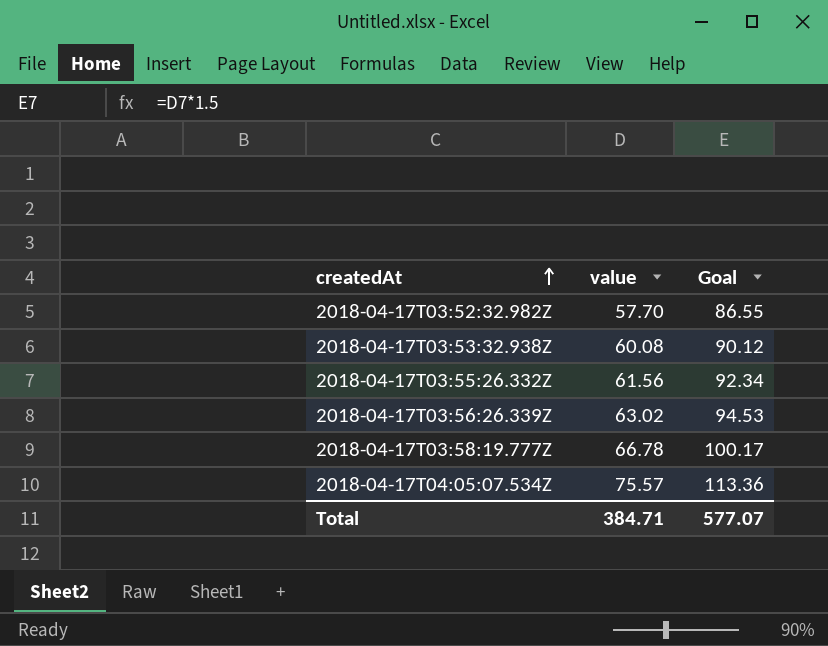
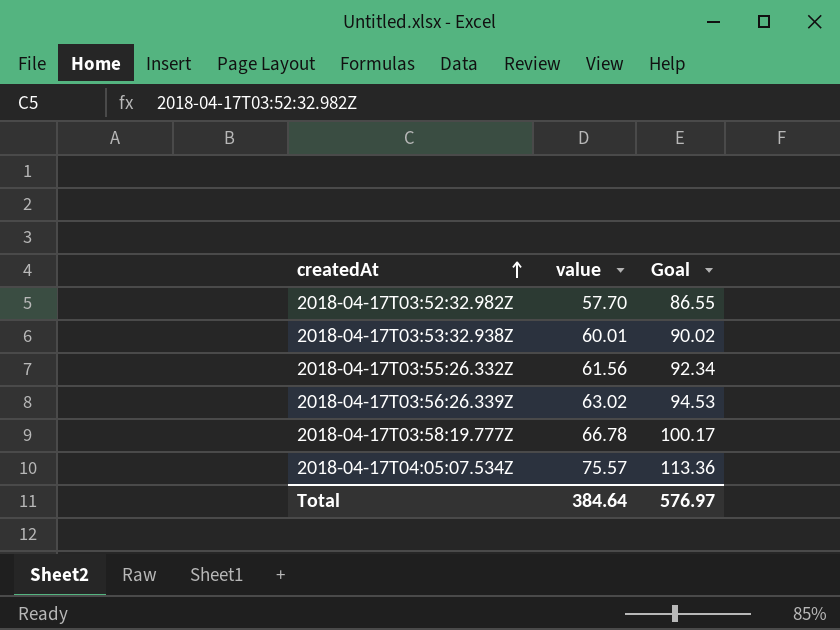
2018-04-17T03:53:32.938Z | value: 60.08 -> 60.01
2018-04-17T03:53:32.938Z | Goal: 90.12 -> 90.02
Total | value: 384.71 -> 384.64
Total | Goal: 577.07 -> 576.97

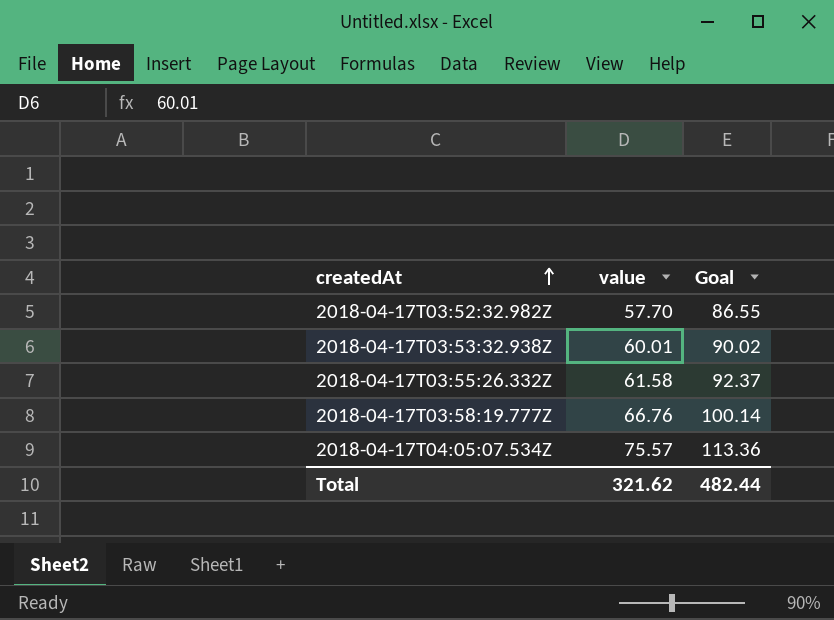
row 2018-04-17T03:56:26.339Z: 63.02 | 94.53 -> none
2018-04-17T03:55:26.332Z | value: 61.56 -> 61.58
2018-04-17T03:55:26.332Z | Goal: 92.34 -> 92.37
2018-04-17T03:58:19.777Z | value: 66.78 -> 66.76
2018-04-17T03:58:19.777Z | Goal: 100.17 -> 100.14
Total | value: 384.64 -> 321.62
Total | Goal: 576.97 -> 482.44

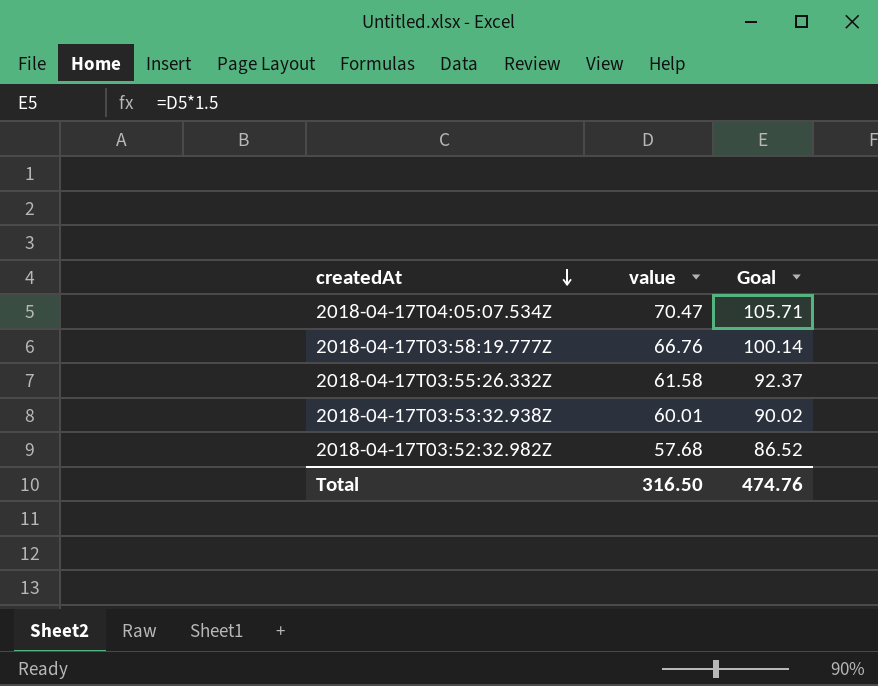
row order: createdAt ascending -> createdAt descending
2018-04-17T04:05:07.534Z | value: 75.57 -> 70.47
2018-04-17T04:05:07.534Z | Goal: 113.36 -> 105.71
2018-04-17T03:52:32.982Z | value: 57.70 -> 57.68
2018-04-17T03:52:32.982Z | Goal: 86.55 -> 86.52
Total | value: 321.62 -> 316.50
Total | Goal: 482.44 -> 474.76

